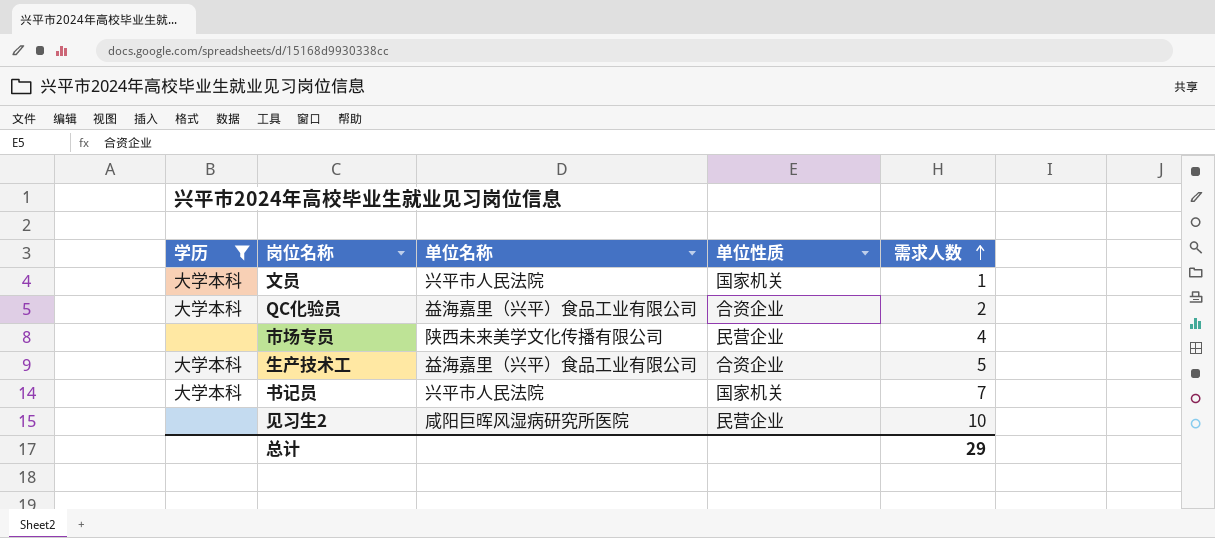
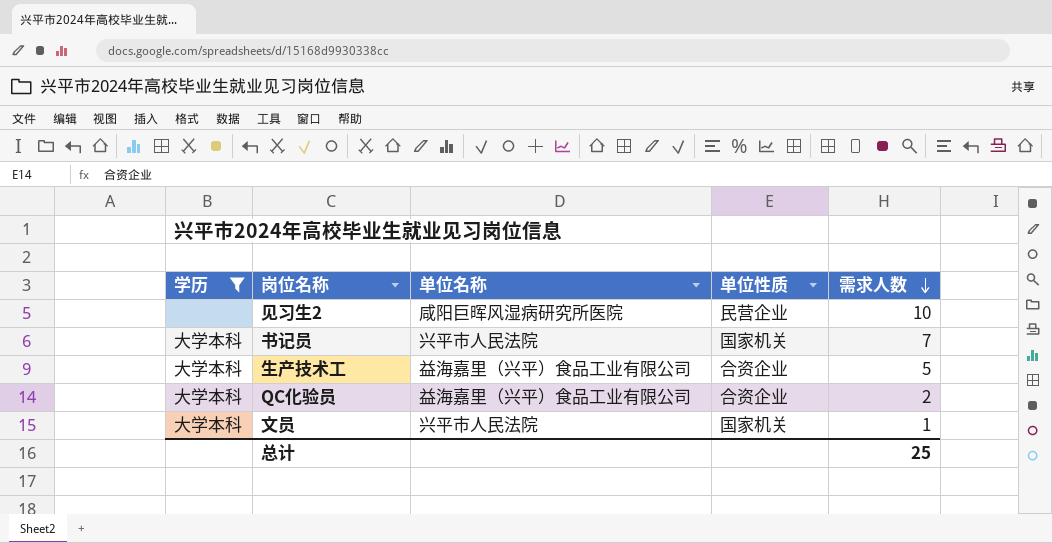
row order: 需求人数 ascending -> 需求人数 descending
row 市场专员: none | 陕西未来美学文化传播有限公司 | 民营企业 | 4 -> none
总计 | 需求人数: 29 -> 25

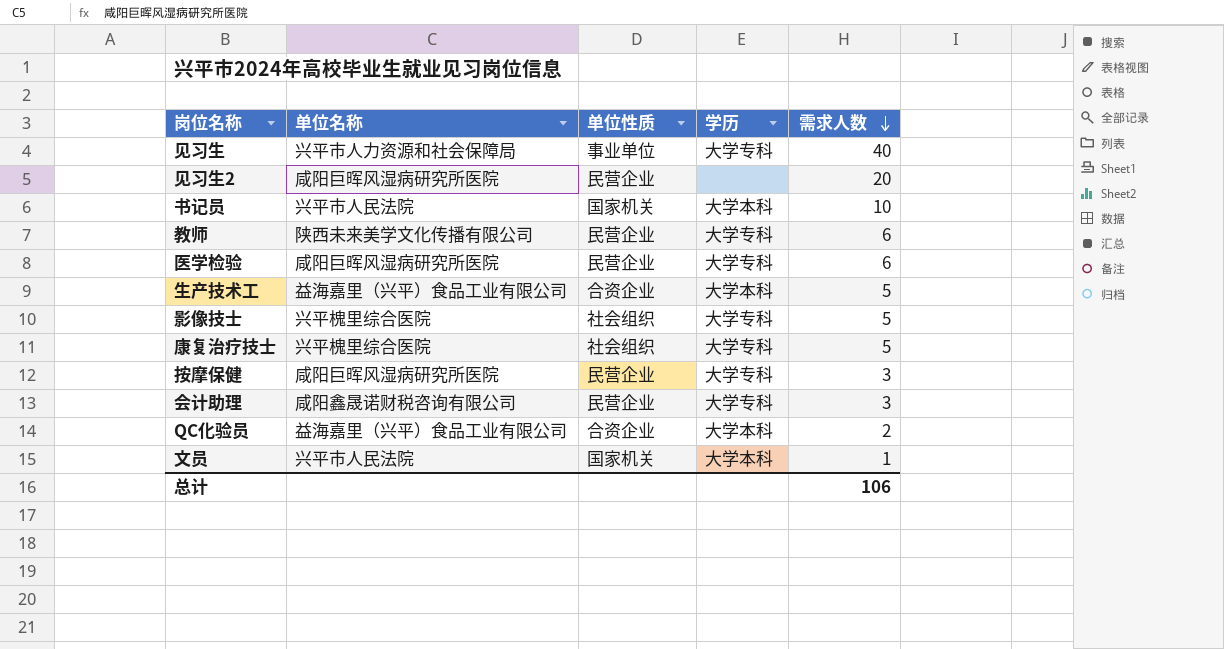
filter: 学历 != 大学专科 -> none
column 学历 | position: 1 -> 4
见习生2 | 需求人数: 10 -> 20
书记员 | 需求人数: 7 -> 10
总计 | 需求人数: 25 -> 106

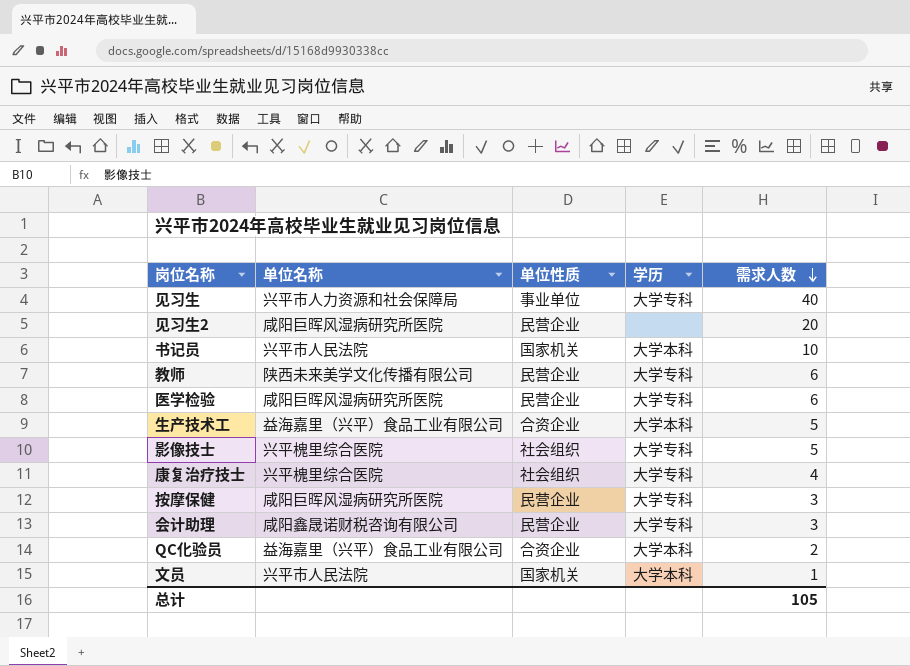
康复治疗技士 | 需求人数: 5 -> 4
总计 | 需求人数: 106 -> 105

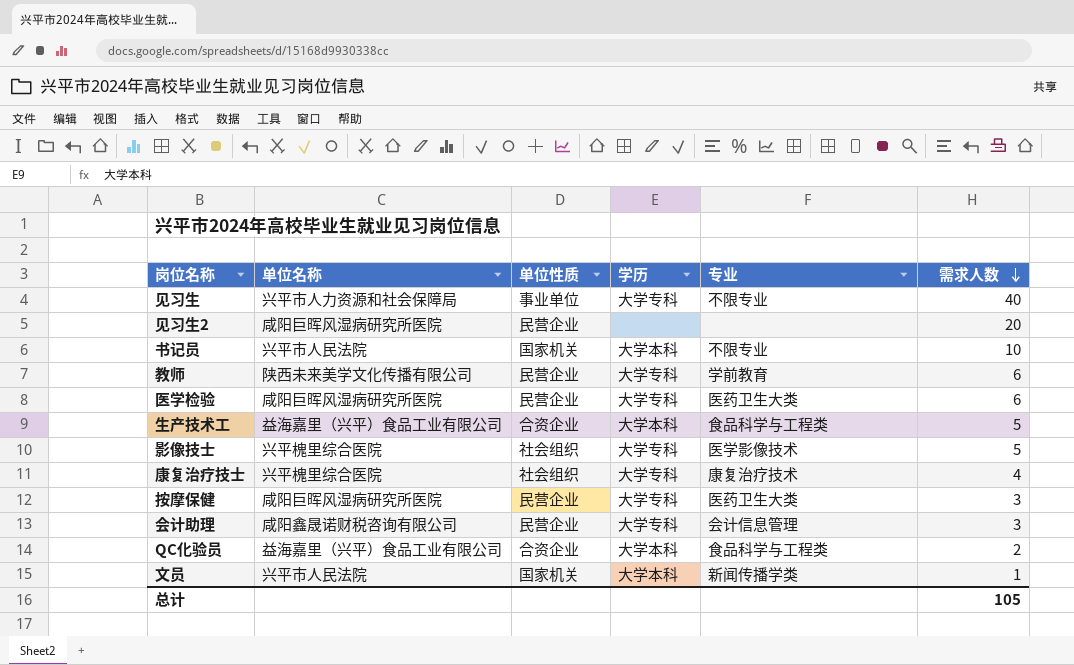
column 专业 | position: none -> 5

